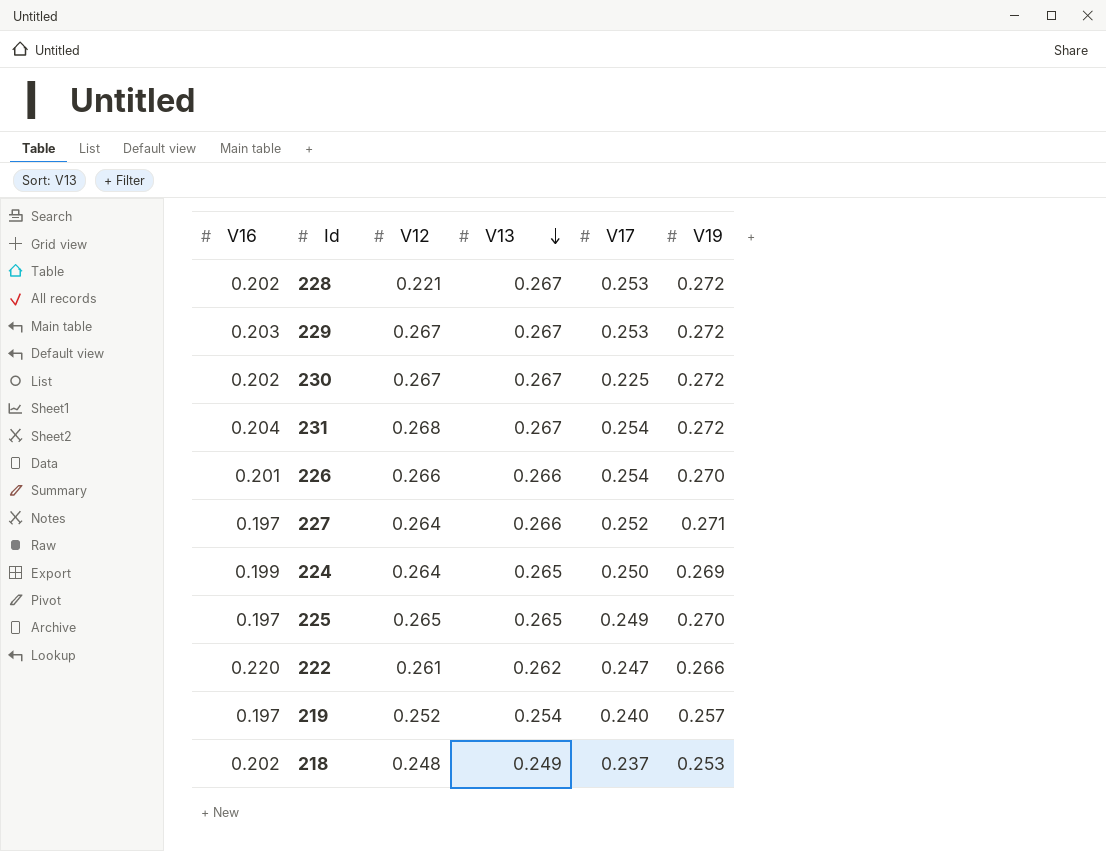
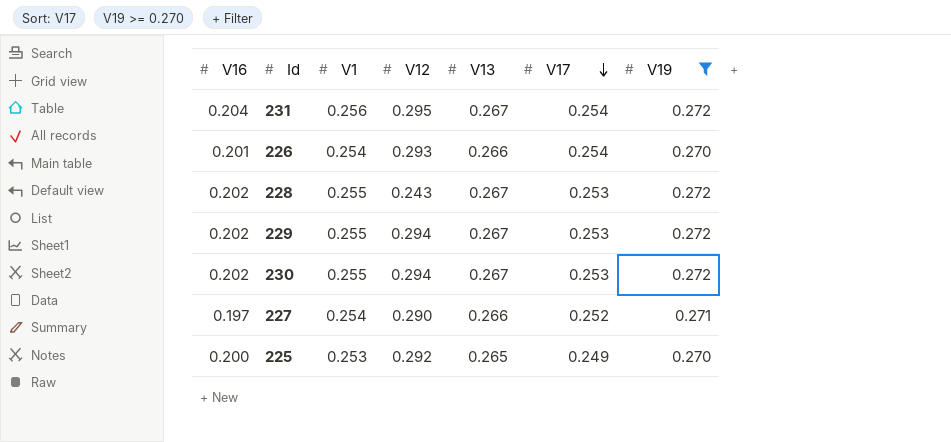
filter: none -> V19 >= 0.270
row order: V13 descending -> V17 descending
column V1 | position: none -> 3
231 | V12: 0.268 -> 0.295
226 | V12: 0.266 -> 0.293
228 | V12: 0.221 -> 0.243
229 | V16: 0.203 -> 0.202
229 | V12: 0.267 -> 0.294
230 | V12: 0.267 -> 0.294
230 | V17: 0.225 -> 0.253
227 | V12: 0.264 -> 0.290
225 | V16: 0.197 -> 0.200
225 | V12: 0.265 -> 0.292

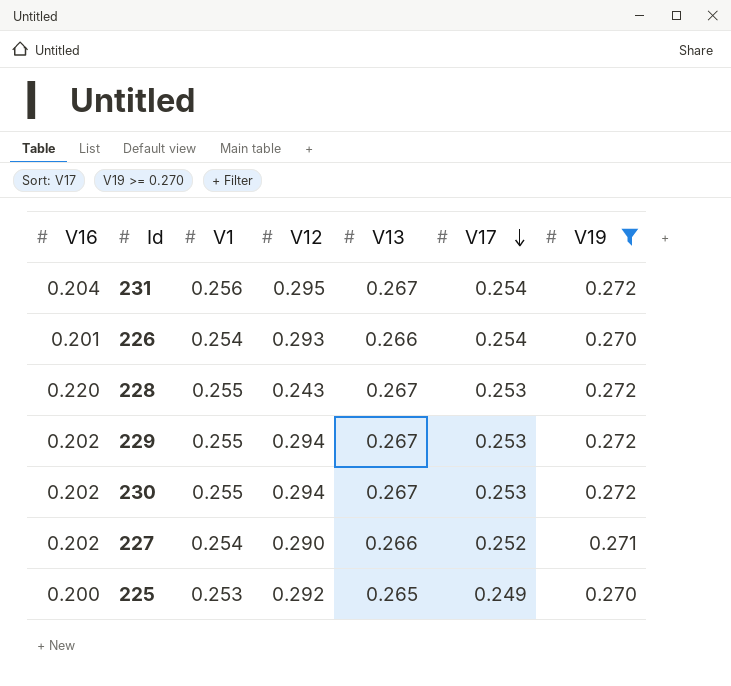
228 | V16: 0.202 -> 0.220
227 | V16: 0.197 -> 0.202

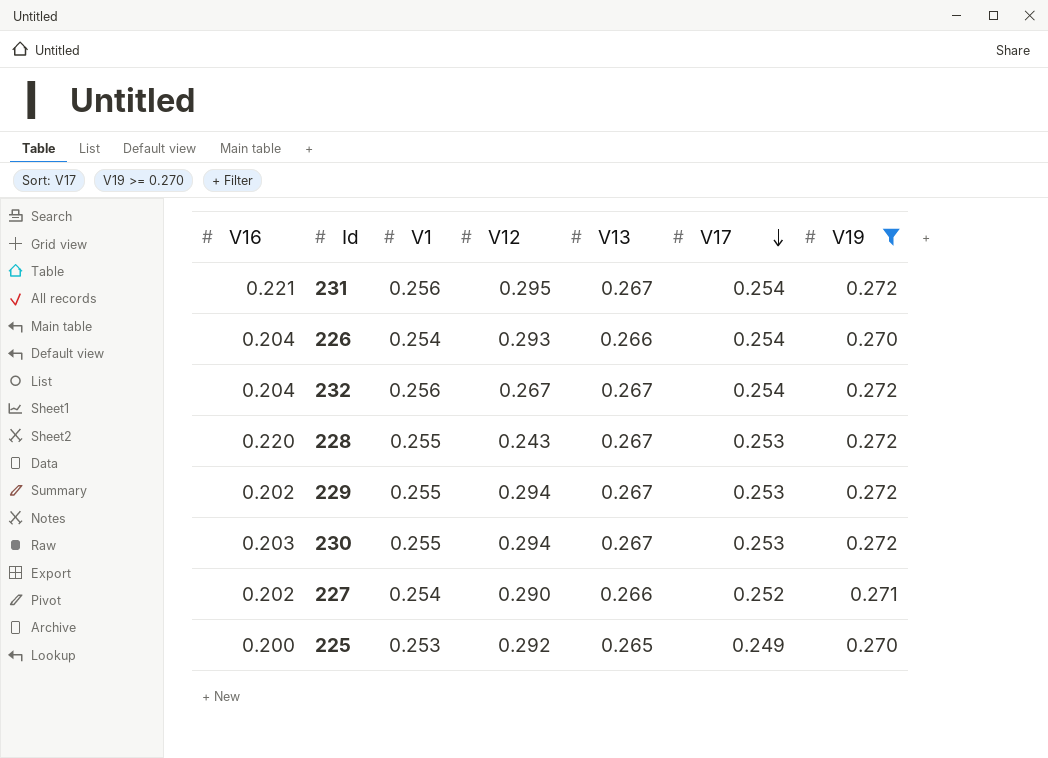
231 | V16: 0.204 -> 0.221
226 | V16: 0.201 -> 0.204
row 232: none -> 0.204 | 0.256 | 0.267 | 0.267 | 0.254 | 0.272
230 | V16: 0.202 -> 0.203

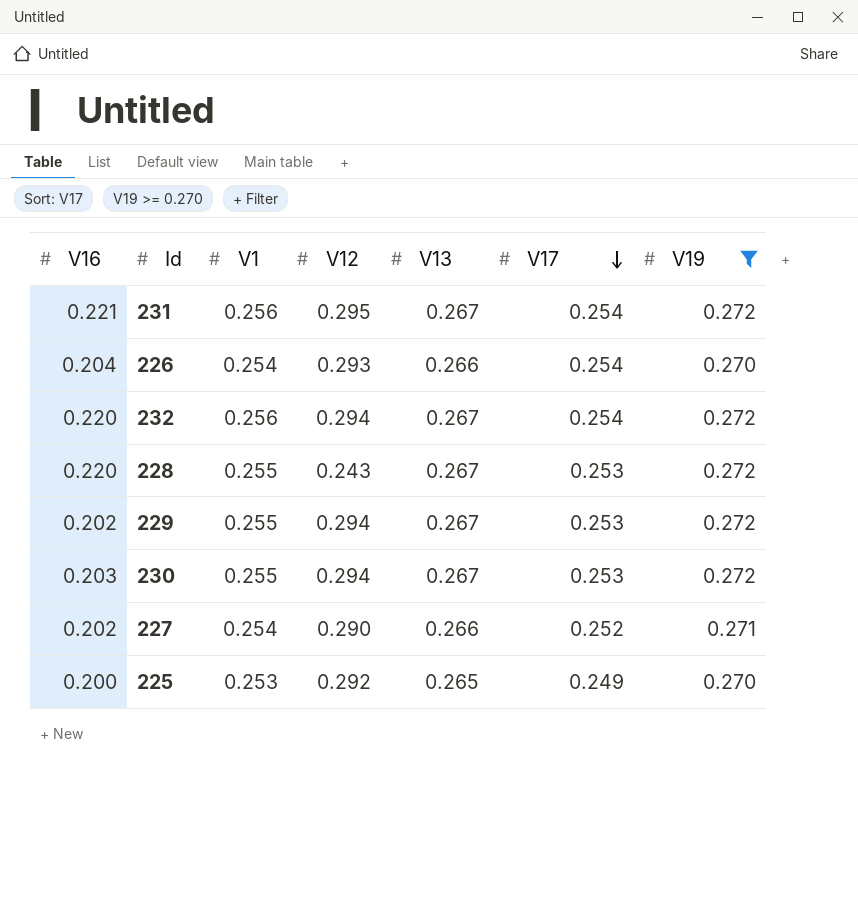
232 | V16: 0.204 -> 0.220
232 | V12: 0.267 -> 0.294

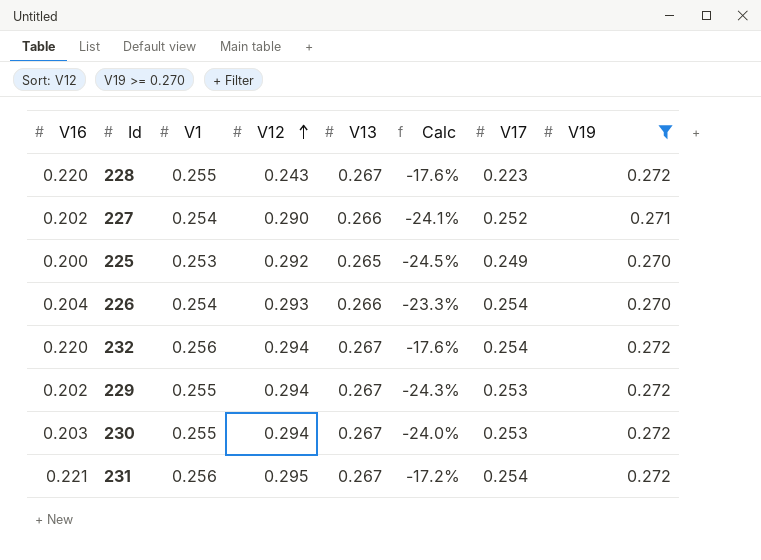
row order: V17 descending -> V12 ascending
column Calc | formula: none -> ([V16] - [V13]) / [V13]
228 | V17: 0.253 -> 0.223

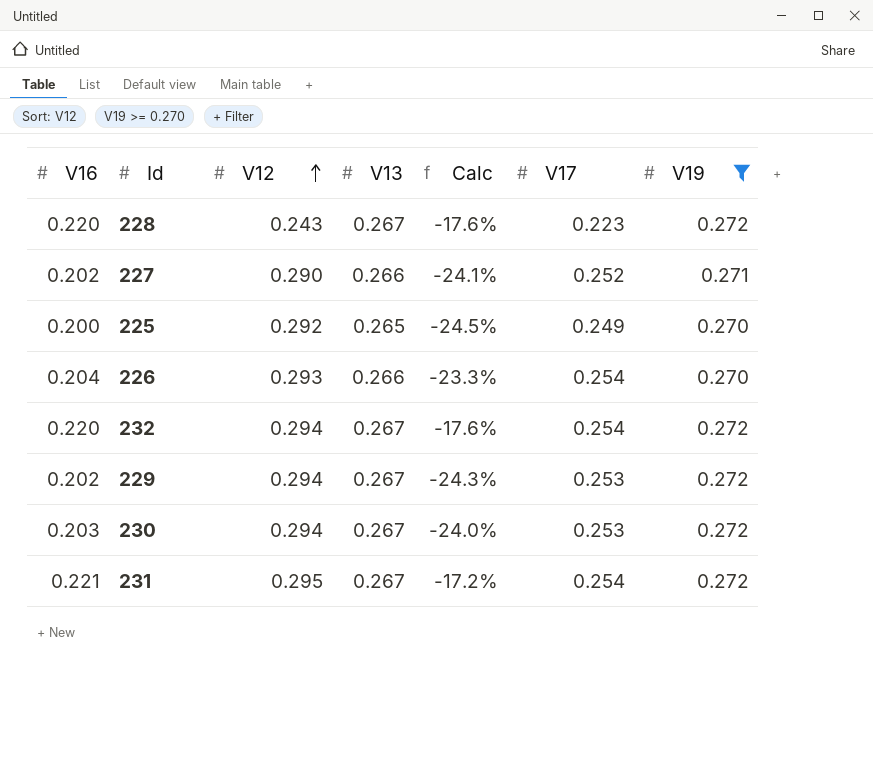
column V1 | position: 3 -> none

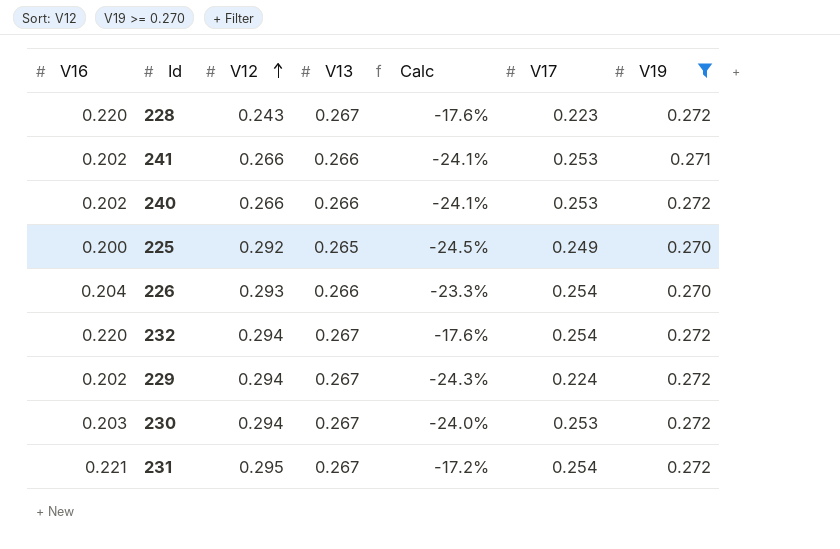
row 227: 0.202 | 0.290 | 0.266 | -24.1% | 0.252 | 0.271 -> none
row 241: none -> 0.202 | 0.266 | 0.266 | -24.1% | 0.253 | 0.271
row 240: none -> 0.202 | 0.266 | 0.266 | -24.1% | 0.253 | 0.272
229 | V17: 0.253 -> 0.224

